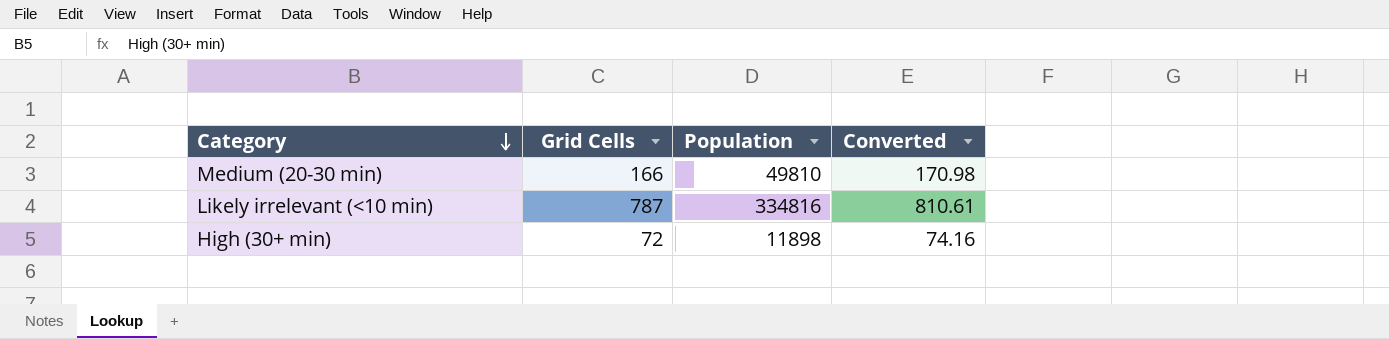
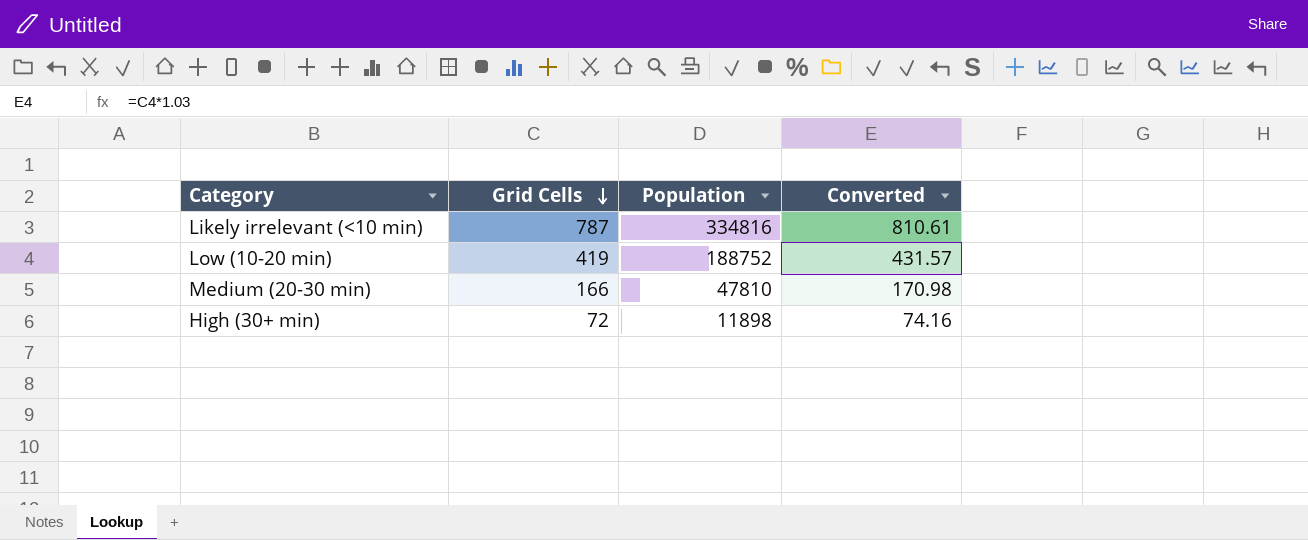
row order: Category descending -> Grid Cells descending
row Low (10-20 min): none -> 419 | 188752 | 431.57
Medium (20-30 min) | Population: 49810 -> 47810

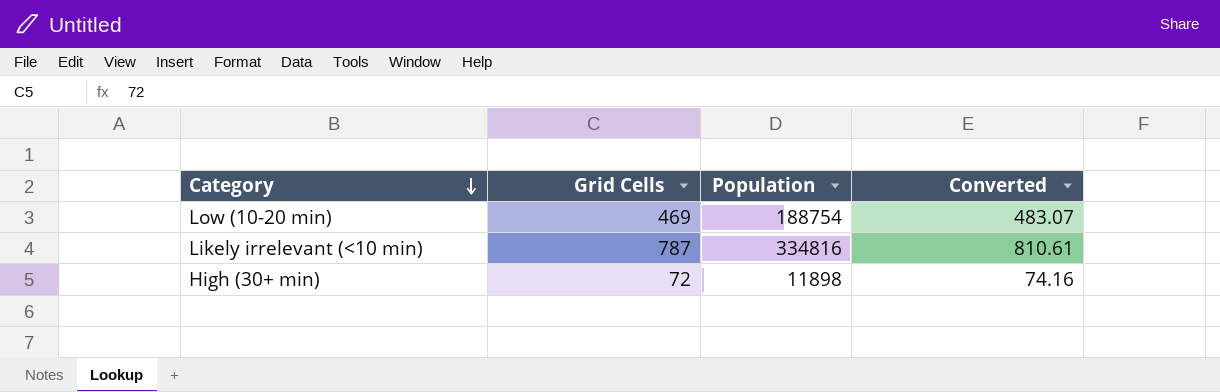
row order: Grid Cells descending -> Category descending
row Medium (20-30 min): 166 | 47810 | 170.98 -> none
Low (10-20 min) | Grid Cells: 419 -> 469
Low (10-20 min) | Population: 188752 -> 188754
Low (10-20 min) | Converted: 431.57 -> 483.07

